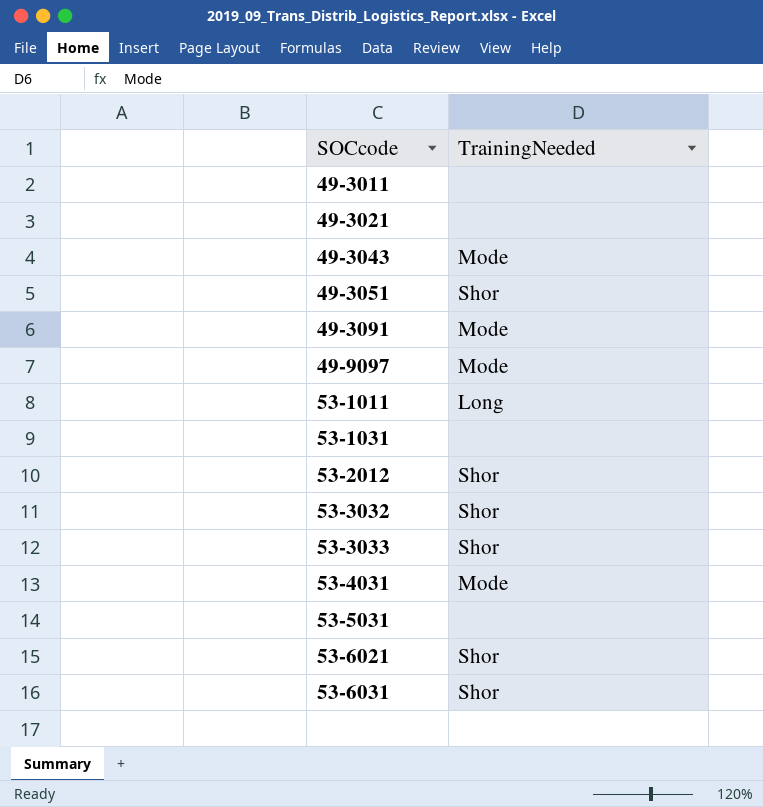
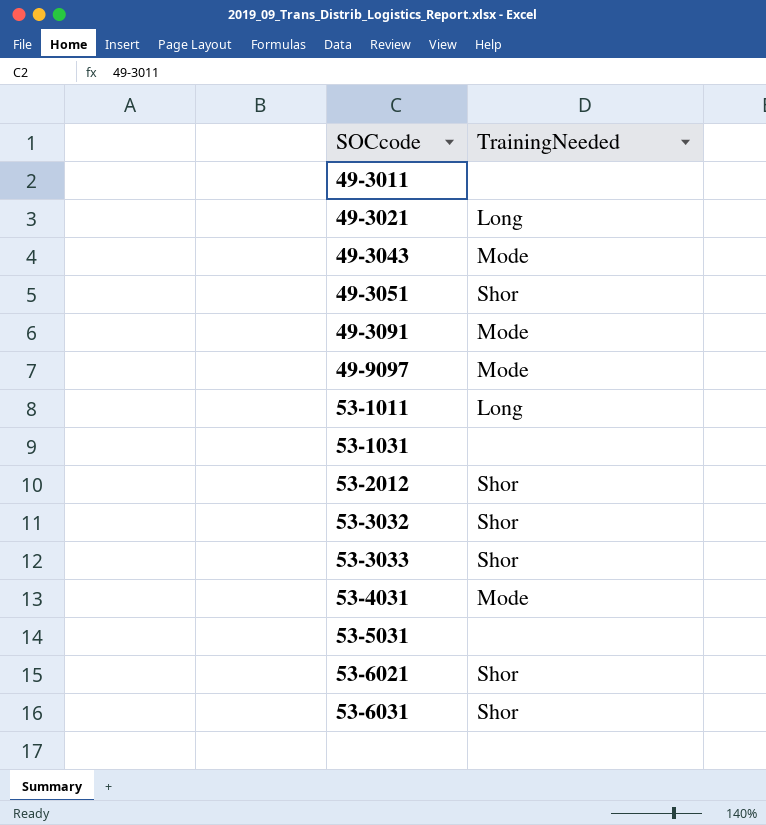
49-3021 | TrainingNeeded: none -> Long

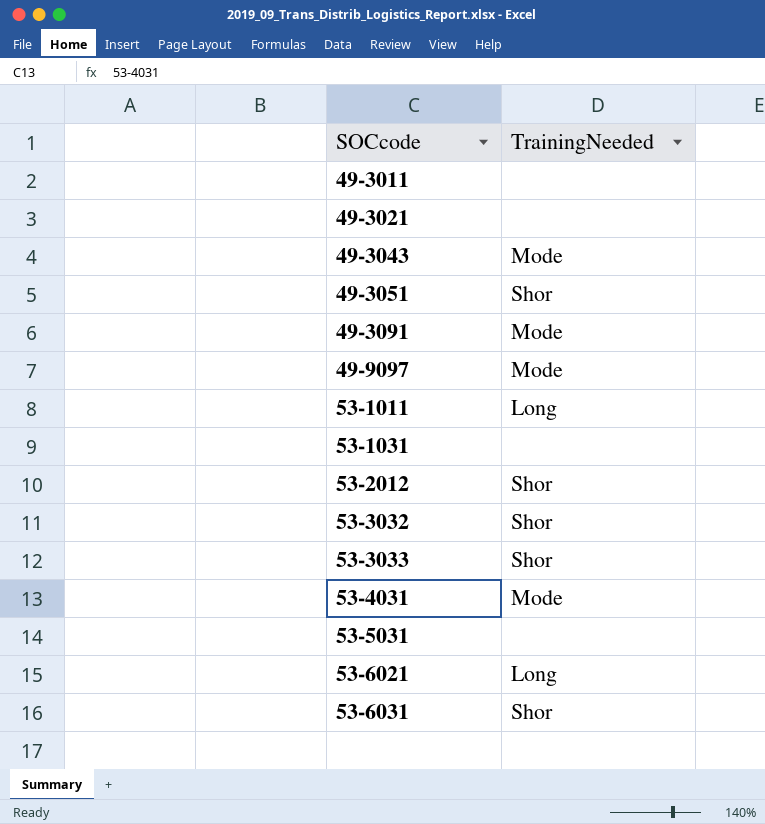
49-3021 | TrainingNeeded: Long -> none
53-6021 | TrainingNeeded: Shor -> Long

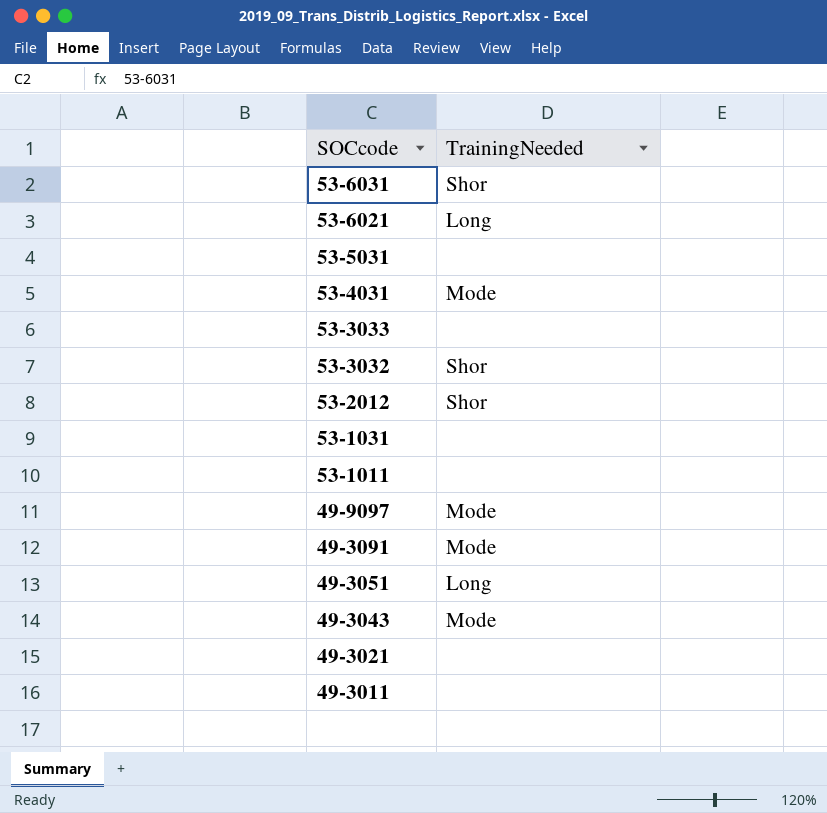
row order: SOCcode ascending -> SOCcode descending
53-3033 | TrainingNeeded: Shor -> none
53-1011 | TrainingNeeded: Long -> none
49-3051 | TrainingNeeded: Shor -> Long

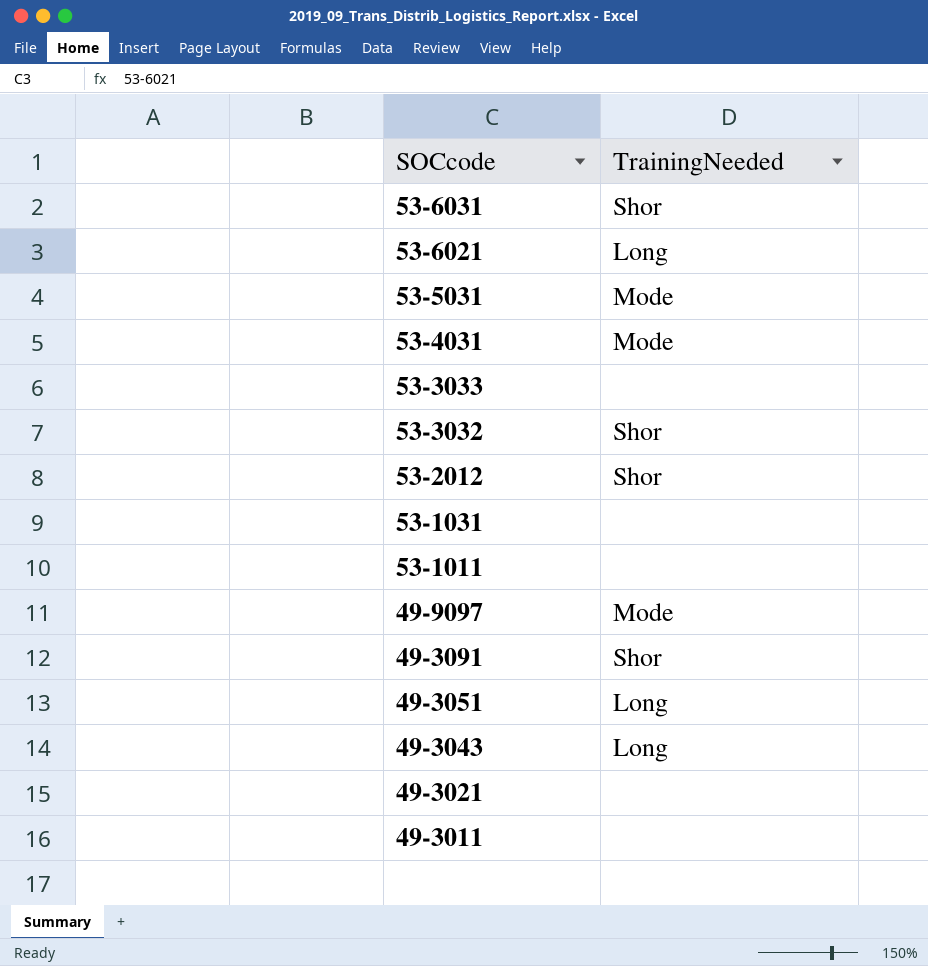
53-5031 | TrainingNeeded: none -> Mode
49-3091 | TrainingNeeded: Mode -> Shor
49-3043 | TrainingNeeded: Mode -> Long

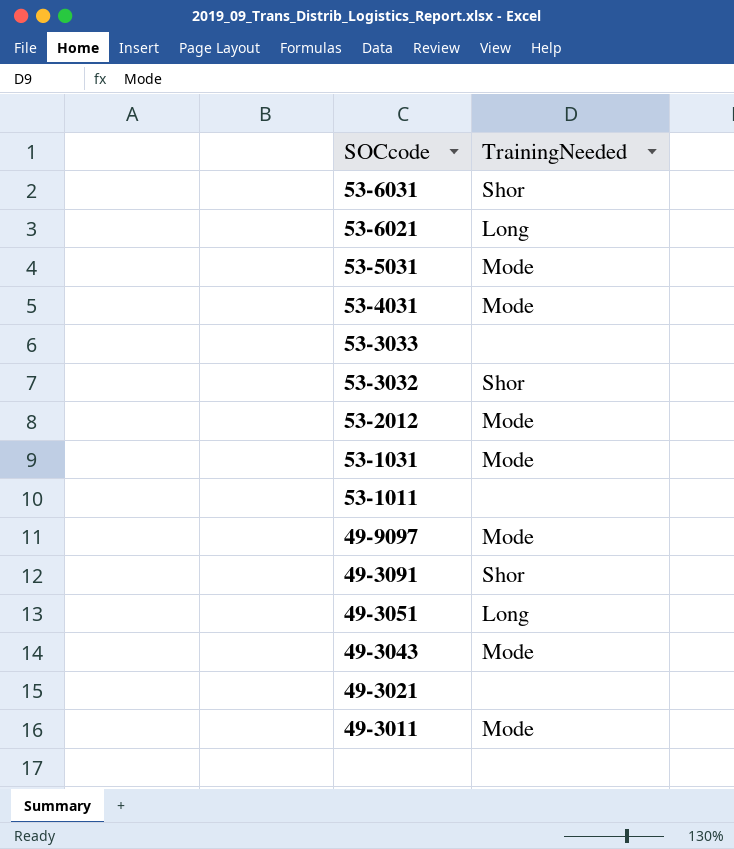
53-2012 | TrainingNeeded: Shor -> Mode
53-1031 | TrainingNeeded: none -> Mode
49-3043 | TrainingNeeded: Long -> Mode
49-3011 | TrainingNeeded: none -> Mode

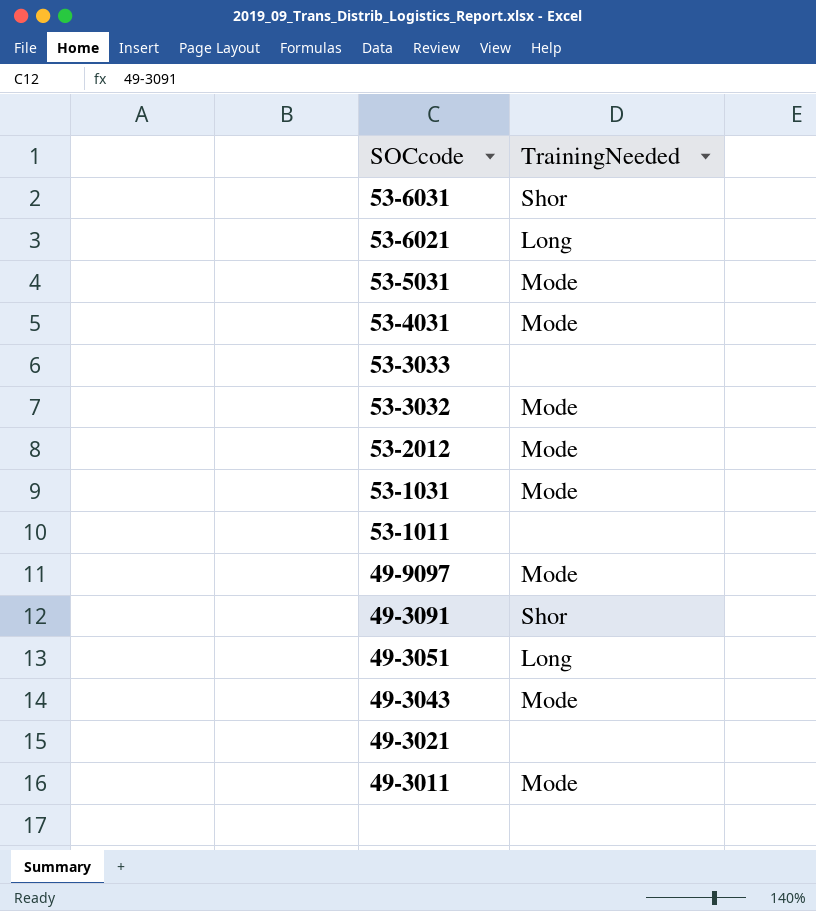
53-3032 | TrainingNeeded: Shor -> Mode

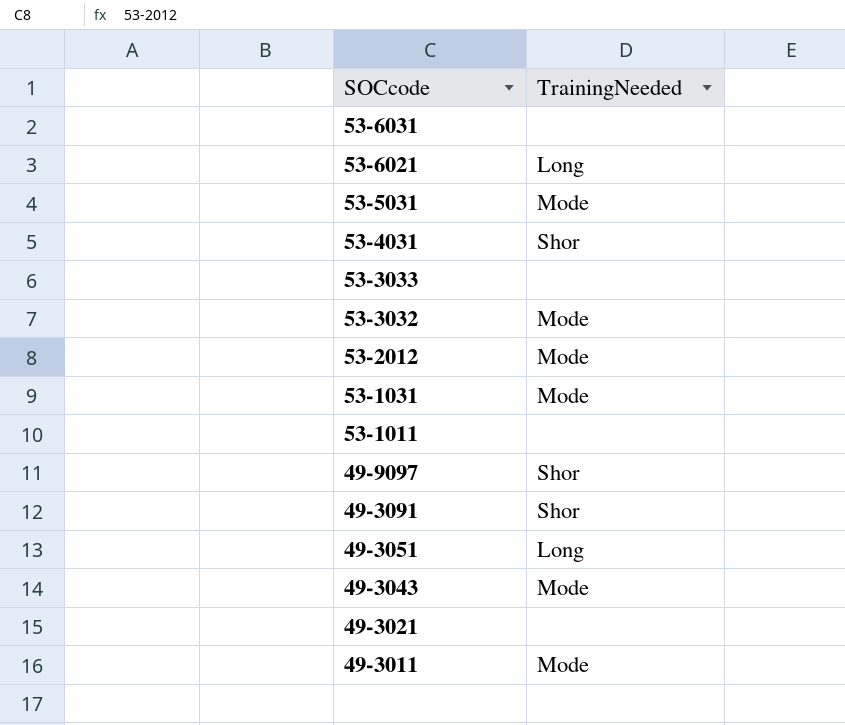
53-6031 | TrainingNeeded: Shor -> none
53-4031 | TrainingNeeded: Mode -> Shor
49-9097 | TrainingNeeded: Mode -> Shor

